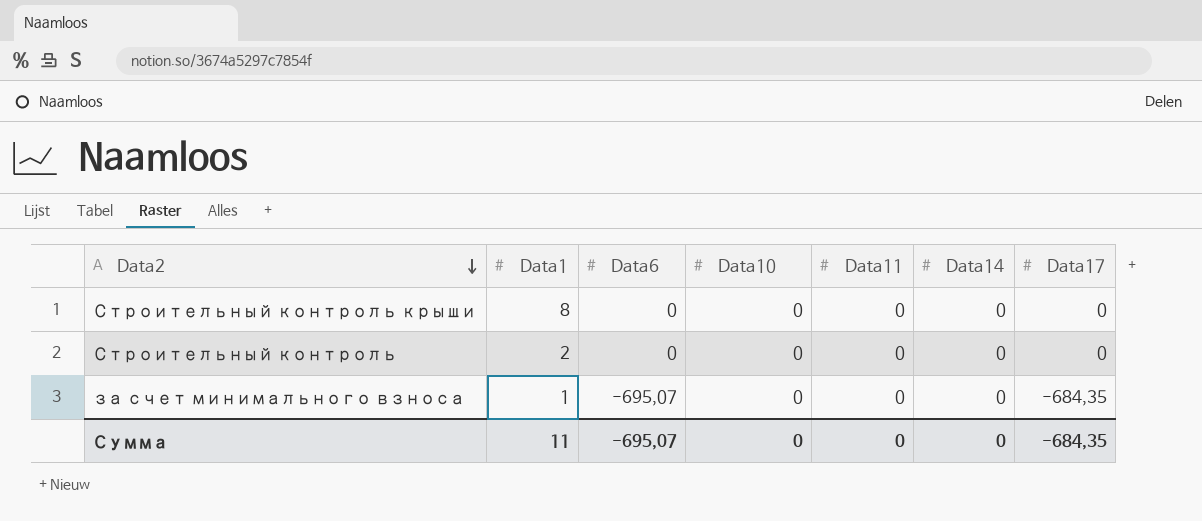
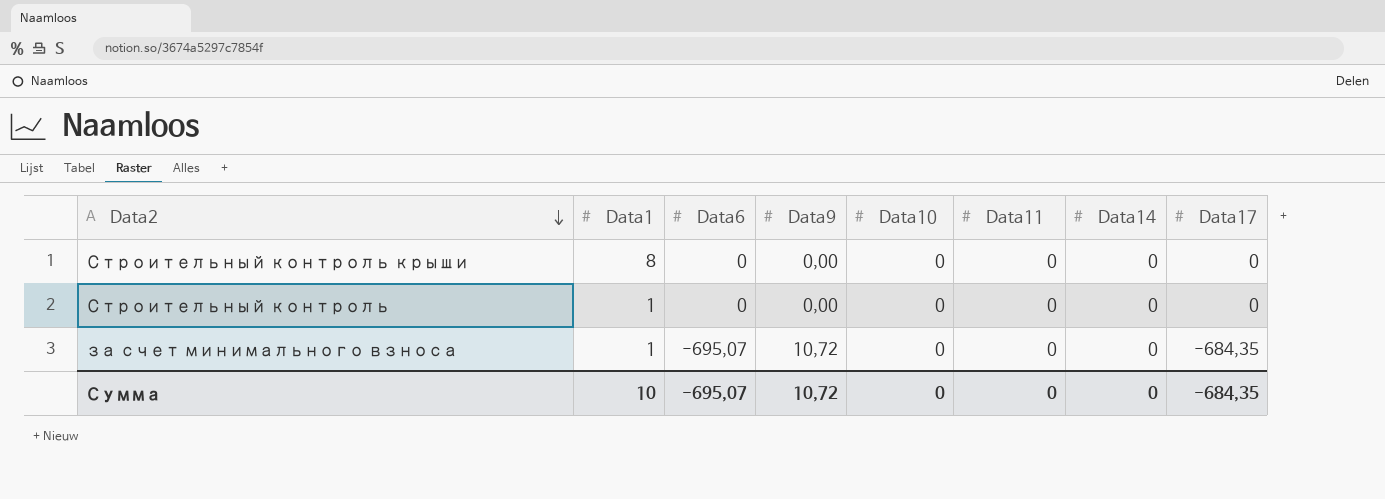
column Data9 | position: none -> 4
Строительный контроль | Data1: 2 -> 1
Сумма | Data1: 11 -> 10

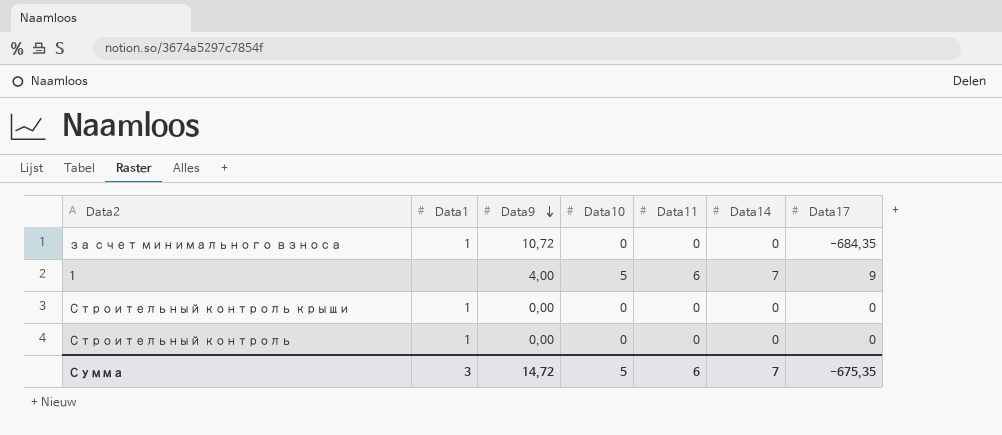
row order: Data2 descending -> Data9 descending
column Data6 | position: 3 -> none
row 1: none -> none | 4,00 | 5 | 6 | 7 | 9
Строительный контроль крыши | Data1: 8 -> 1
Сумма | Data1: 10 -> 3
Сумма | Data9: 10,72 -> 14,72
Сумма | Data10: 0 -> 5
Сумма | Data11: 0 -> 6
Сумма | Data14: 0 -> 7
Сумма | Data17: -684,35 -> -675,35

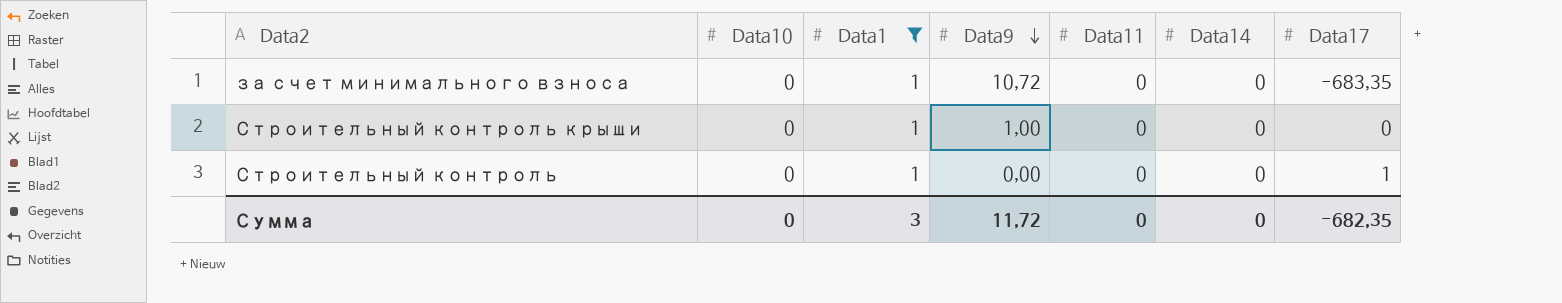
filter: none -> Data1 = 1
column Data10 | position: 4 -> 2
за счет минимального взноса | Data17: -684,35 -> -683,35
Строительный контроль крыши | Data9: 0,00 -> 1,00
Строительный контроль | Data17: 0 -> 1
Сумма | Data10: 5 -> 0
Сумма | Data9: 14,72 -> 11,72
Сумма | Data11: 6 -> 0
Сумма | Data14: 7 -> 0
Сумма | Data17: -675,35 -> -682,35

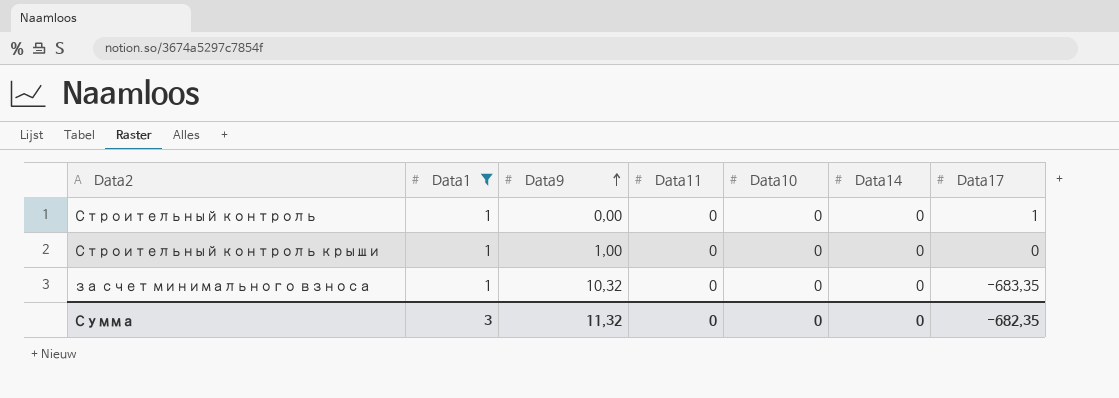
row order: Data9 descending -> Data9 ascending
column Data10 | position: 2 -> 5
за счет минимального взноса | Data9: 10,72 -> 10,32
Сумма | Data9: 11,72 -> 11,32

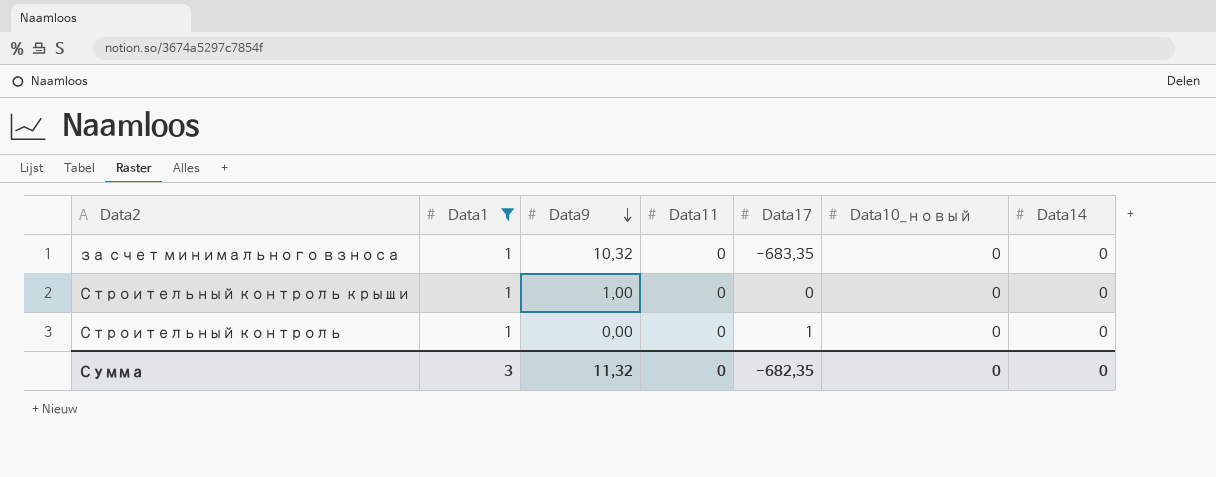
row order: Data9 ascending -> Data9 descending
column Data17 | position: 7 -> 5
column name: Data10 -> Data10_новый

